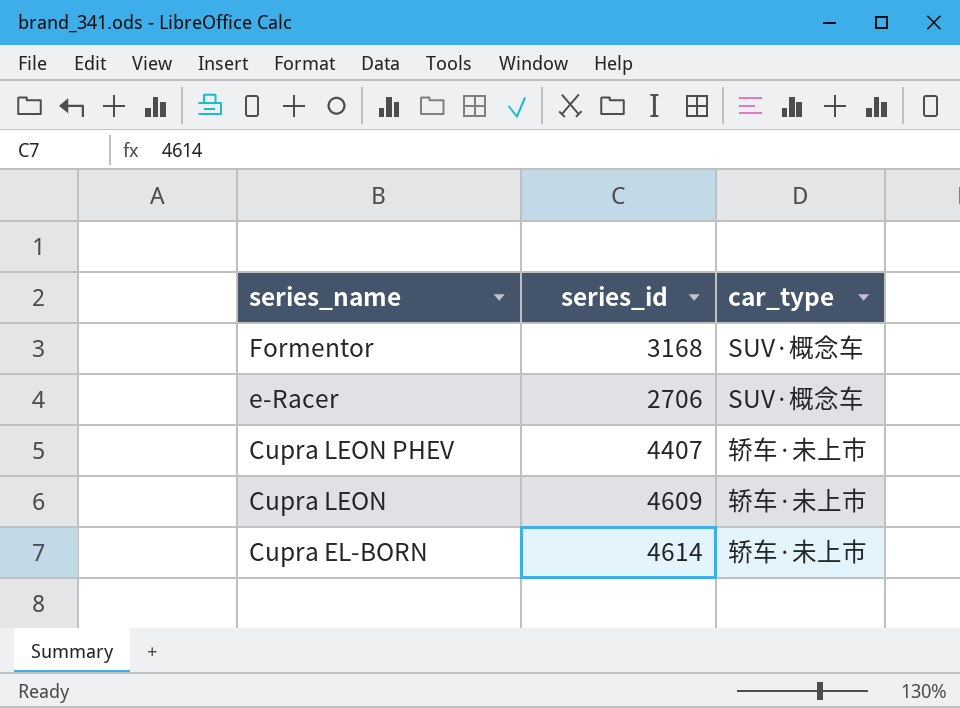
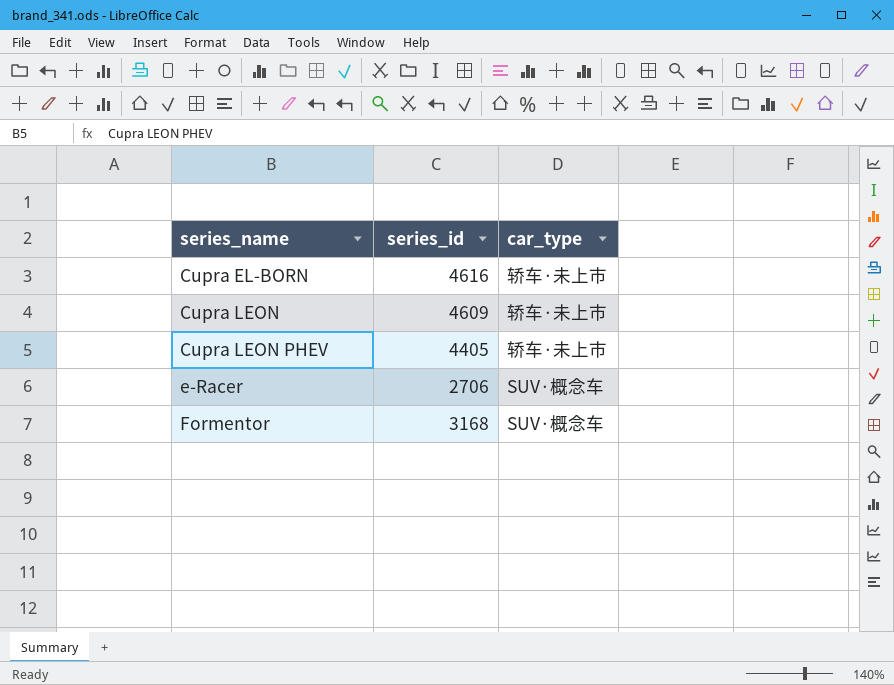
row order: series_name descending -> series_name ascending
Cupra EL-BORN | series_id: 4614 -> 4616
Cupra LEON PHEV | series_id: 4407 -> 4405

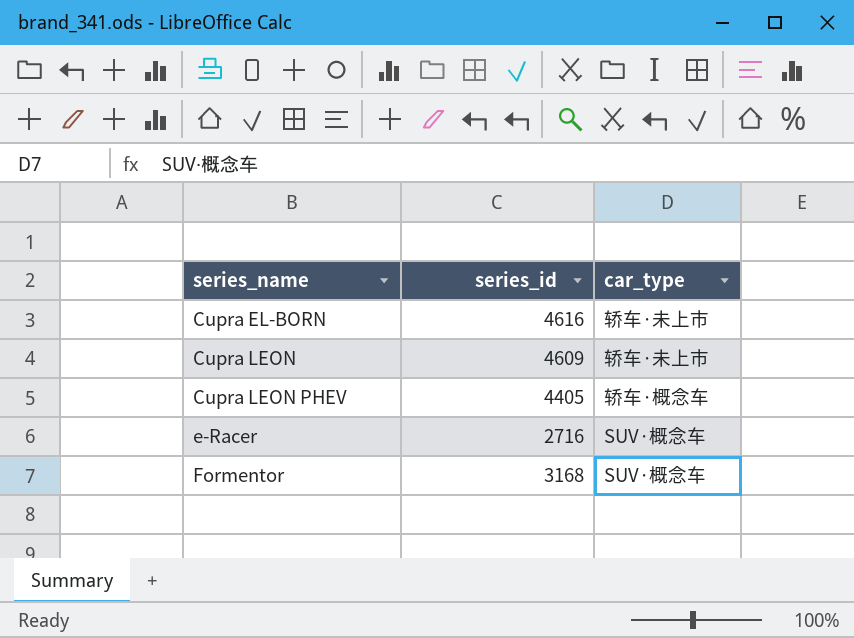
Cupra LEON PHEV | car_type: 轿车·未上市 -> 轿车·概念车
e-Racer | series_id: 2706 -> 2716

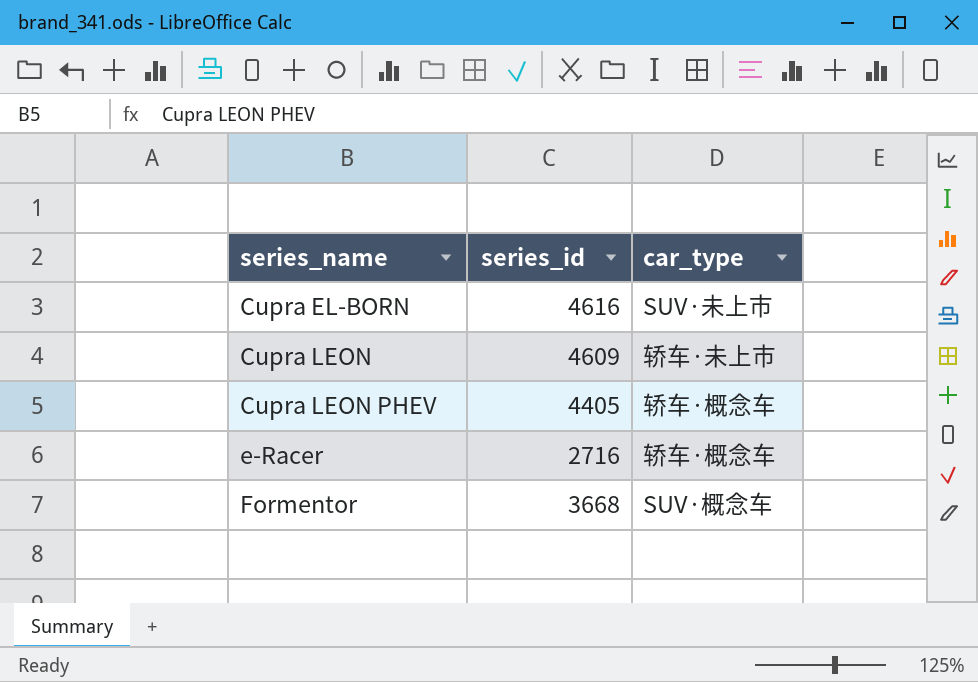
Cupra EL-BORN | car_type: 轿车·未上市 -> SUV·未上市
e-Racer | car_type: SUV·概念车 -> 轿车·概念车
Formentor | series_id: 3168 -> 3668

